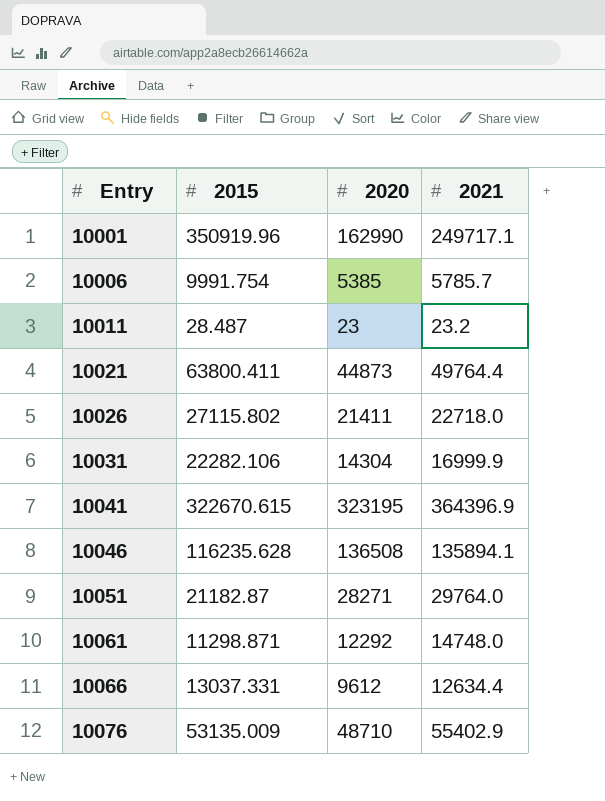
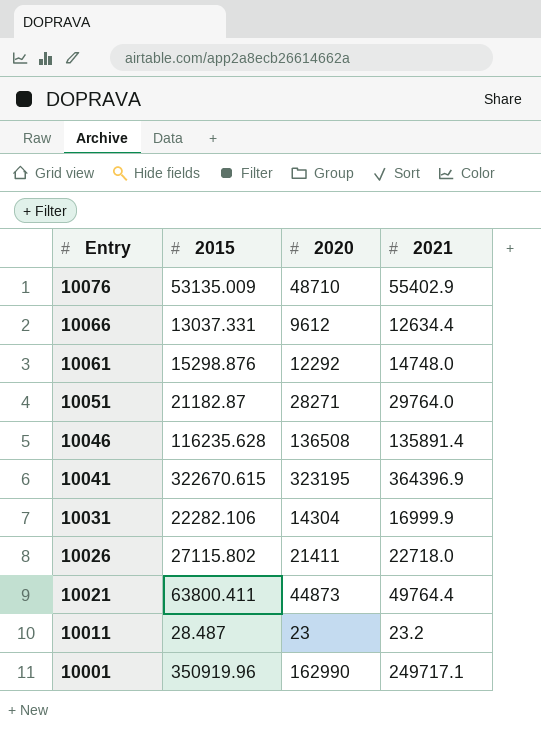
row order: Entry ascending -> Entry descending
row 10006: 9991.754 | 5385 | 5785.7 -> none
10061 | 2015: 11298.871 -> 15298.876
10046 | 2021: 135894.1 -> 135891.4

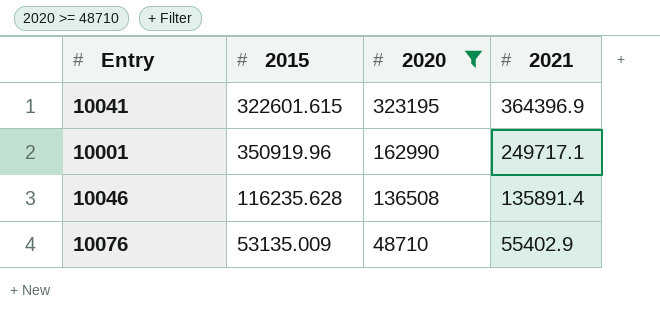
filter: none -> 2020 >= 48710
row order: Entry descending -> 2020 descending
10041 | 2015: 322670.615 -> 322601.615

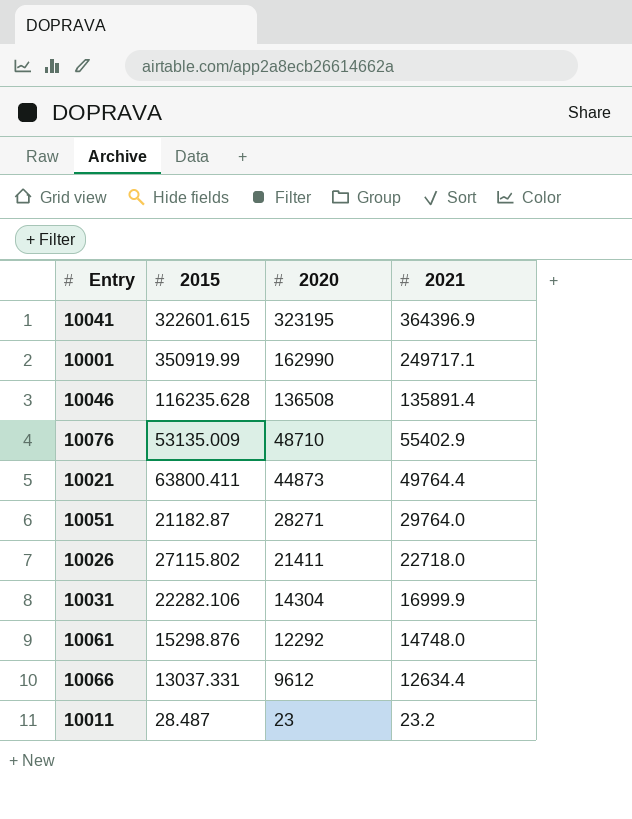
filter: 2020 >= 48710 -> none
10001 | 2015: 350919.96 -> 350919.99

